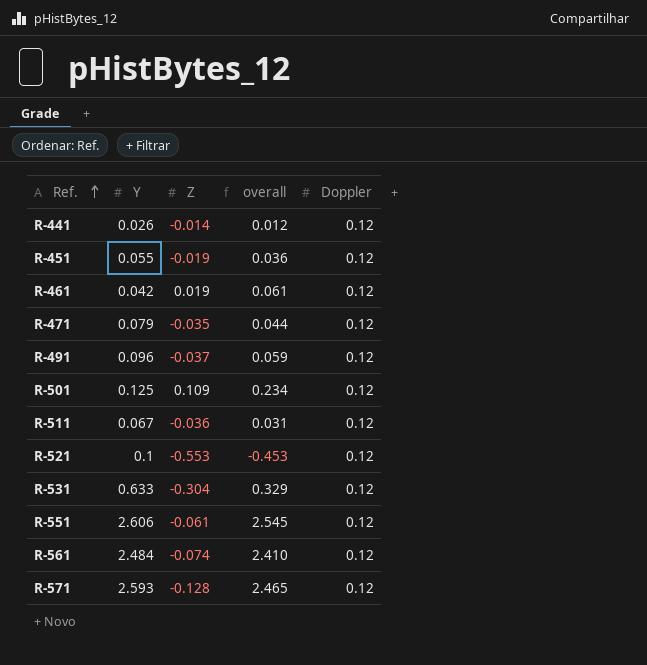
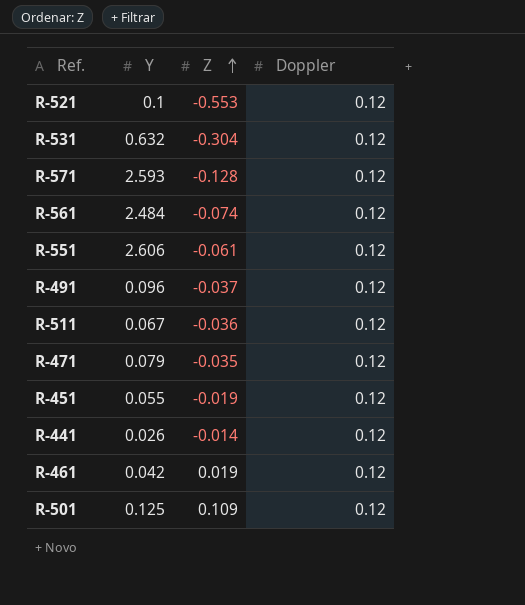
row order: Ref. ascending -> Z ascending
column overall | formula: [Y] + [Z] -> none
R-531 | Y: 0.633 -> 0.632

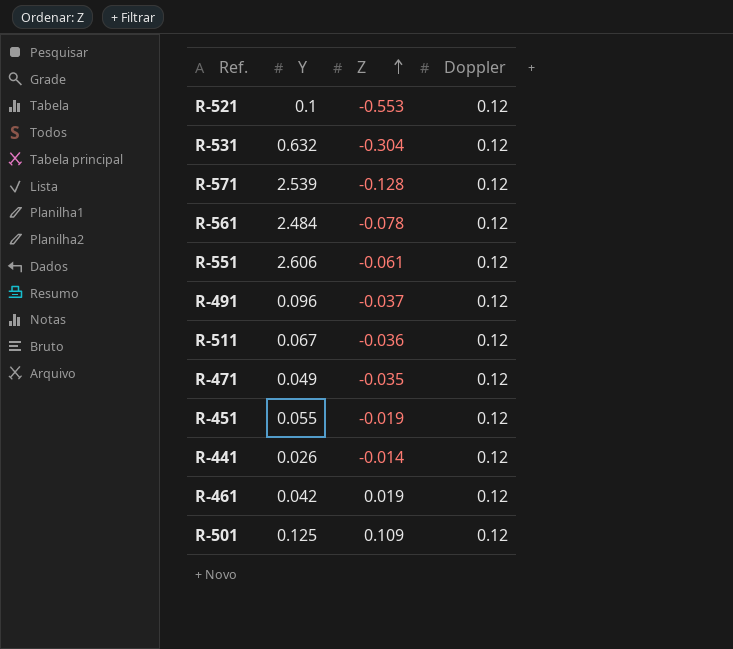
R-571 | Y: 2.593 -> 2.539
R-561 | Z: -0.074 -> -0.078
R-471 | Y: 0.079 -> 0.049

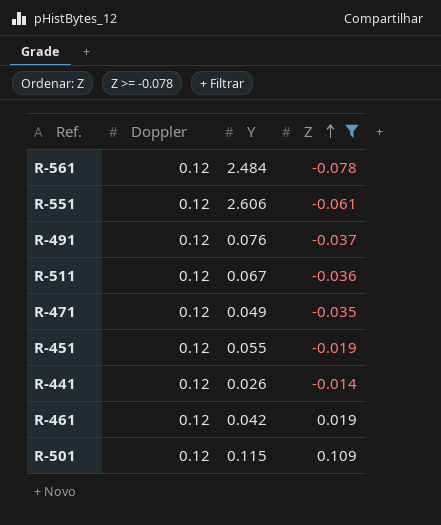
filter: none -> Z >= -0.078
column Doppler | position: 4 -> 2
R-491 | Y: 0.096 -> 0.076
R-501 | Y: 0.125 -> 0.115

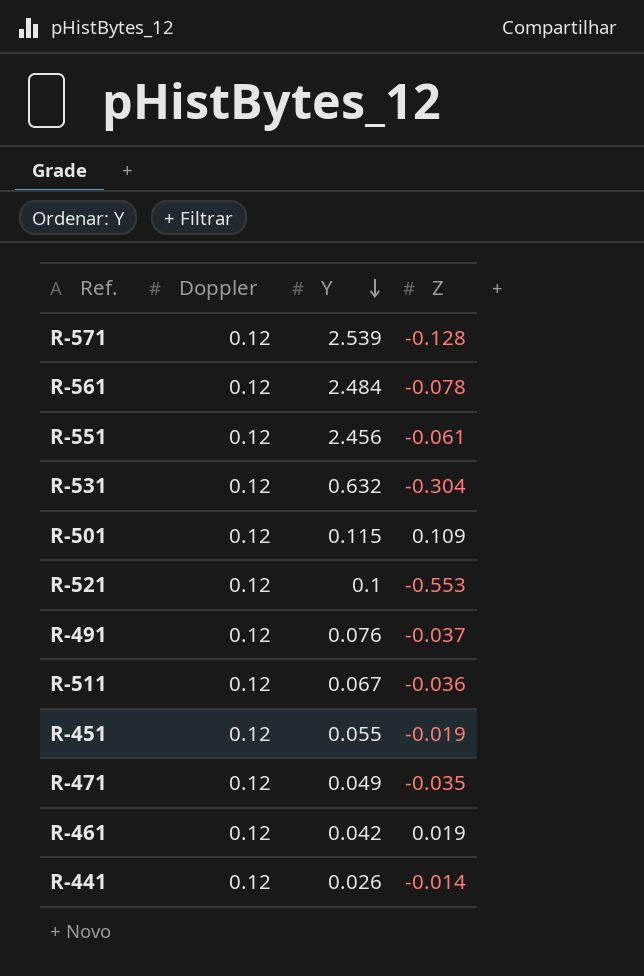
filter: Z >= -0.078 -> none
row order: Z ascending -> Y descending
R-551 | Y: 2.606 -> 2.456

